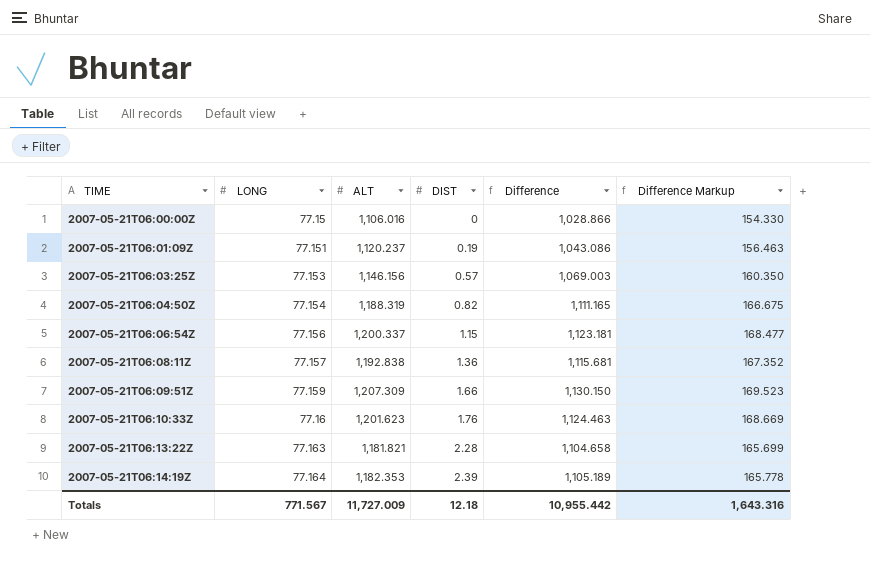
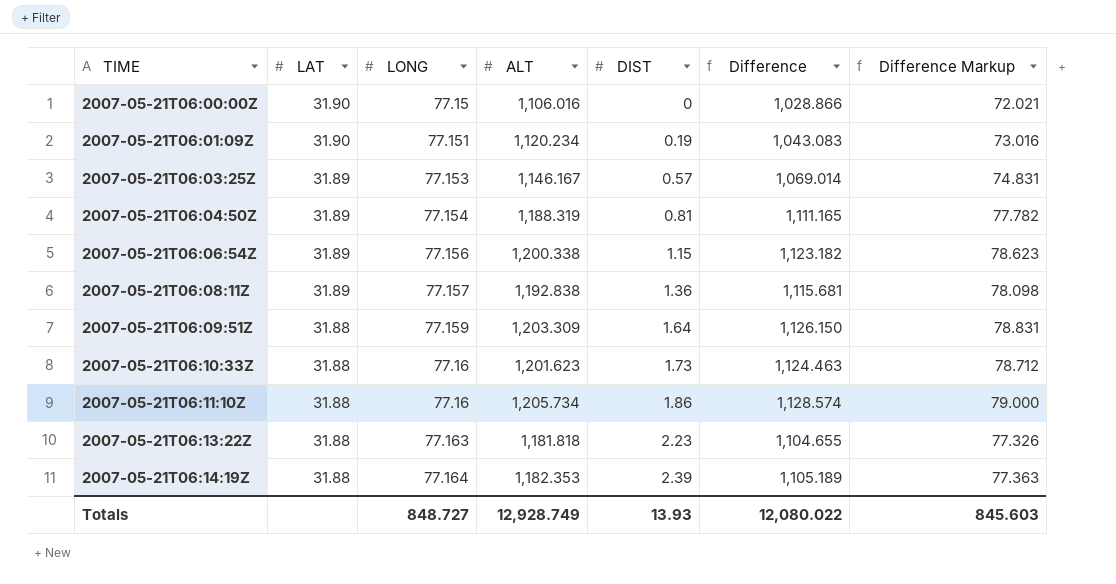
column LAT | position: none -> 2
column Difference Markup | formula: [Difference] * 0.15 -> [Difference] * 0.07
2007-05-21T06:01:09Z | ALT: 1,120.237 -> 1,120.234
2007-05-21T06:01:09Z | Difference: 1,043.086 -> 1,043.083
2007-05-21T06:03:25Z | ALT: 1,146.156 -> 1,146.167
2007-05-21T06:03:25Z | Difference: 1,069.003 -> 1,069.014
2007-05-21T06:04:50Z | DIST: 0.82 -> 0.81
2007-05-21T06:06:54Z | ALT: 1,200.337 -> 1,200.338
2007-05-21T06:06:54Z | Difference: 1,123.181 -> 1,123.182
2007-05-21T06:09:51Z | ALT: 1,207.309 -> 1,203.309
2007-05-21T06:09:51Z | DIST: 1.66 -> 1.64
2007-05-21T06:09:51Z | Difference: 1,130.150 -> 1,126.150
2007-05-21T06:10:33Z | DIST: 1.76 -> 1.73
row 2007-05-21T06:11:10Z: none -> 31.88 | 77.16 | 1,205.734 | 1.86 | 1,128.574 | 79.000
2007-05-21T06:13:22Z | ALT: 1,181.821 -> 1,181.818
2007-05-21T06:13:22Z | DIST: 2.28 -> 2.23
2007-05-21T06:13:22Z | Difference: 1,104.658 -> 1,104.655
Totals | LONG: 771.567 -> 848.727
Totals | ALT: 11,727.009 -> 12,928.749
Totals | DIST: 12.18 -> 13.93
Totals | Difference: 10,955.442 -> 12,080.022
Totals | Difference Markup: 1,643.316 -> 845.603

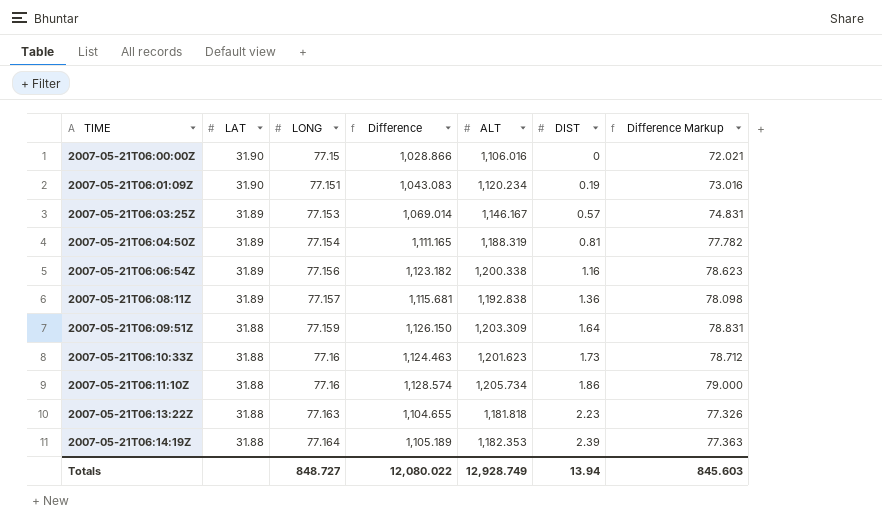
column Difference | position: 6 -> 4
2007-05-21T06:06:54Z | DIST: 1.15 -> 1.16
Totals | DIST: 13.93 -> 13.94

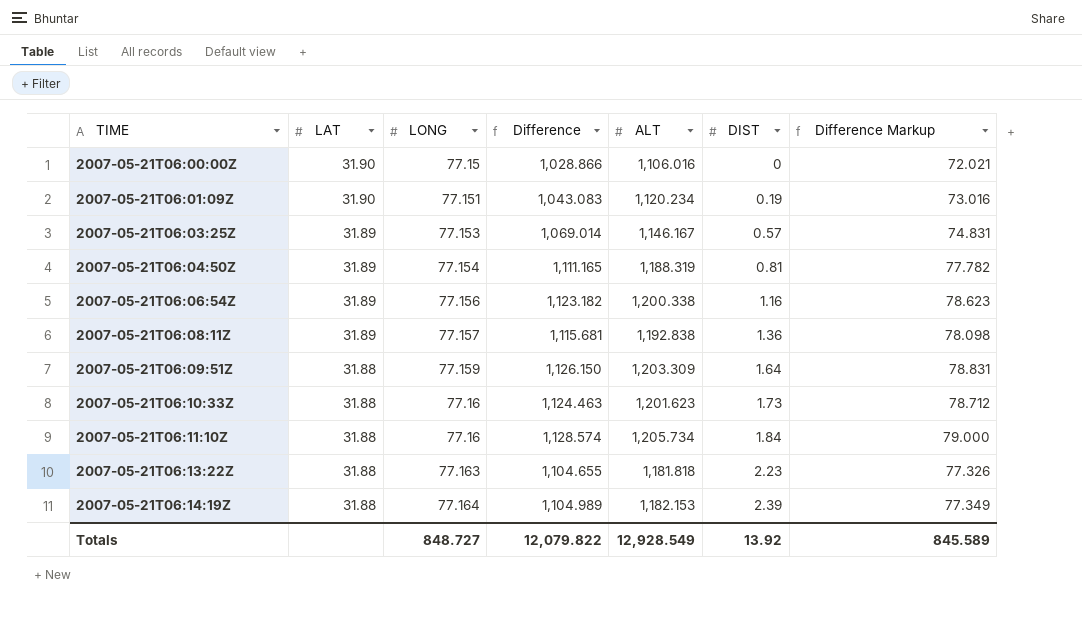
2007-05-21T06:11:10Z | DIST: 1.86 -> 1.84
2007-05-21T06:14:19Z | Difference: 1,105.189 -> 1,104.989
2007-05-21T06:14:19Z | ALT: 1,182.353 -> 1,182.153
2007-05-21T06:14:19Z | Difference Markup: 77.363 -> 77.349
Totals | Difference: 12,080.022 -> 12,079.822
Totals | ALT: 12,928.749 -> 12,928.549
Totals | DIST: 13.94 -> 13.92
Totals | Difference Markup: 845.603 -> 845.589

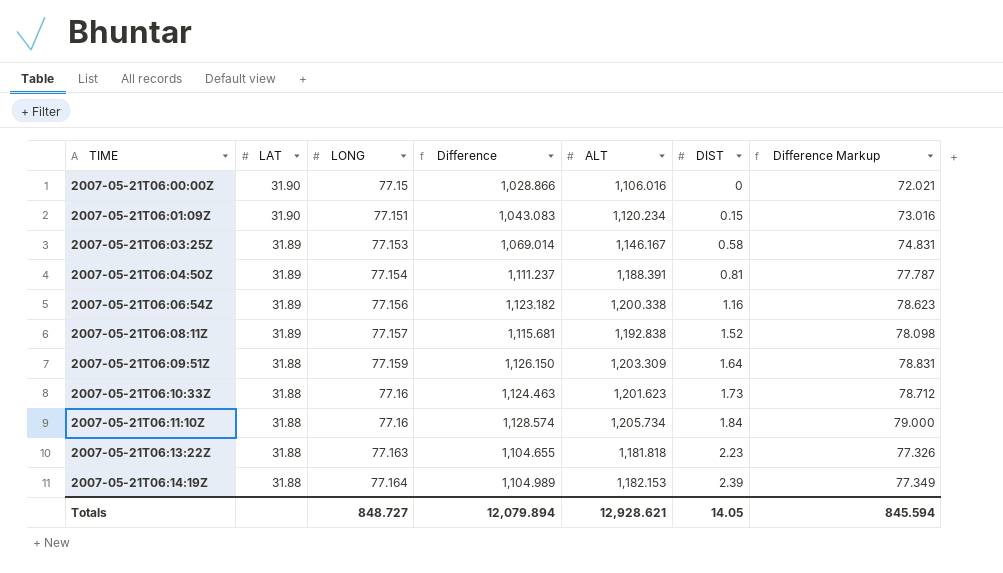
2007-05-21T06:01:09Z | DIST: 0.19 -> 0.15
2007-05-21T06:03:25Z | DIST: 0.57 -> 0.58
2007-05-21T06:04:50Z | Difference: 1,111.165 -> 1,111.237
2007-05-21T06:04:50Z | ALT: 1,188.319 -> 1,188.391
2007-05-21T06:04:50Z | Difference Markup: 77.782 -> 77.787
2007-05-21T06:08:11Z | DIST: 1.36 -> 1.52
Totals | Difference: 12,079.822 -> 12,079.894
Totals | ALT: 12,928.549 -> 12,928.621
Totals | DIST: 13.92 -> 14.05
Totals | Difference Markup: 845.589 -> 845.594

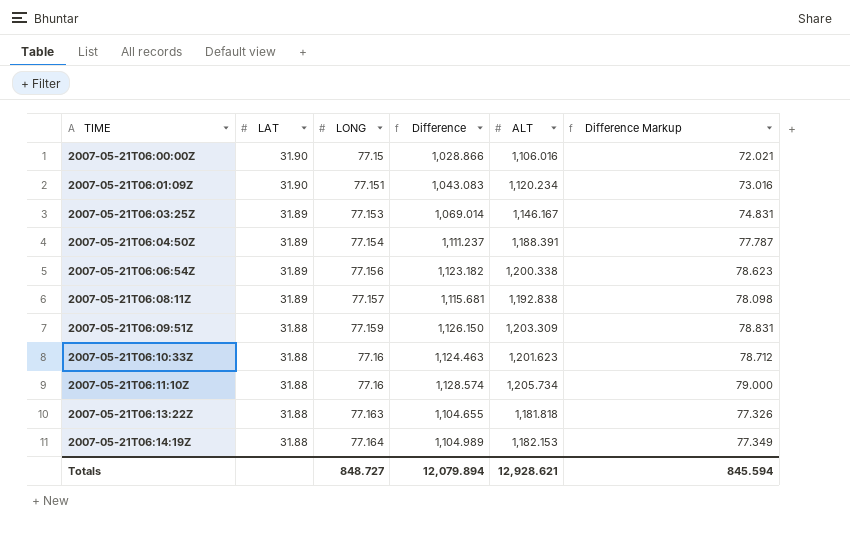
column DIST | position: 6 -> none

